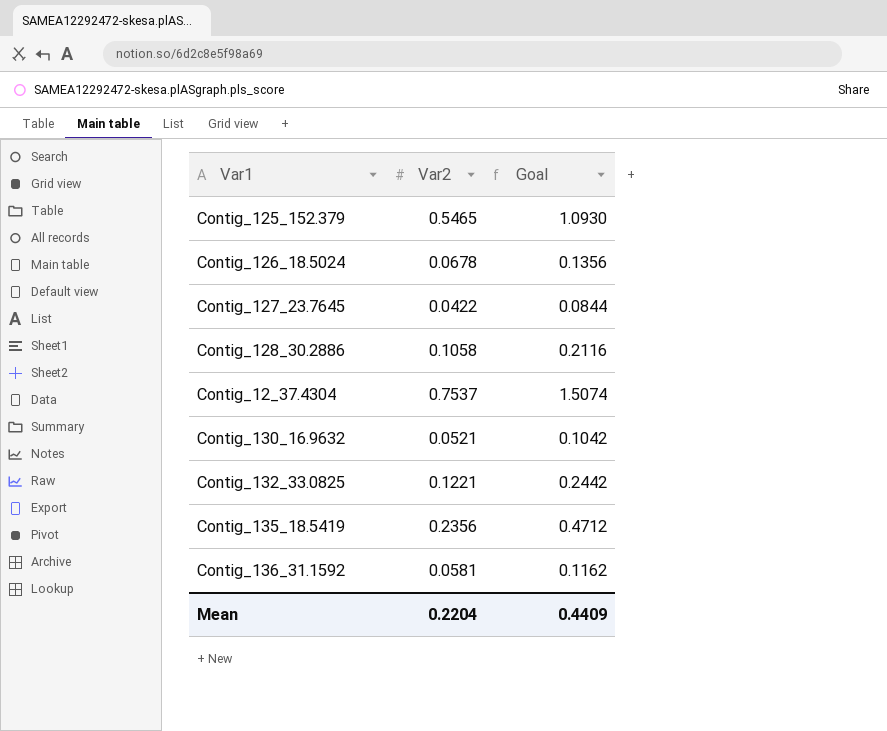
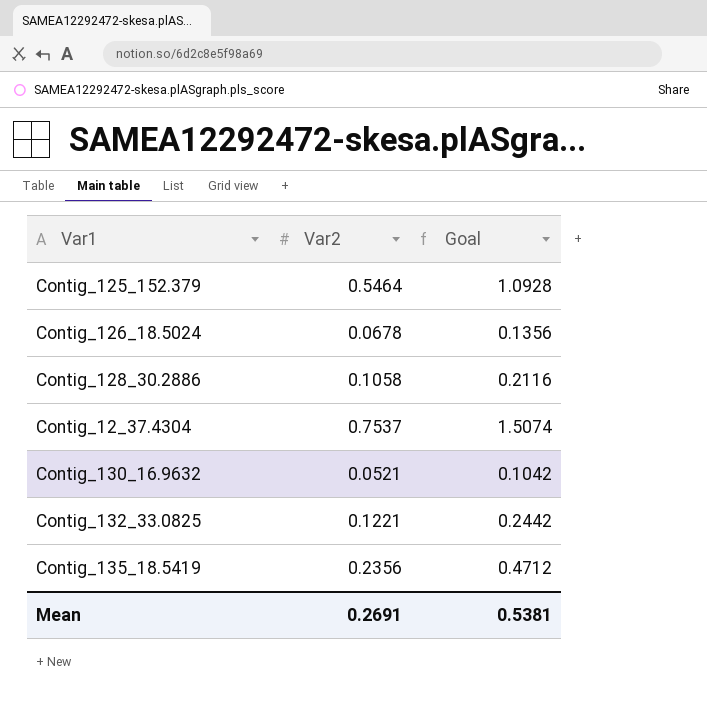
row Contig_127_23.7645: 0.0422 | 0.0844 -> none
row Contig_136_31.1592: 0.0581 | 0.1162 -> none
Contig_125_152.379 | Var2: 0.5465 -> 0.5464
Contig_125_152.379 | Goal: 1.0930 -> 1.0928
Mean | Var2: 0.2204 -> 0.2691
Mean | Goal: 0.4409 -> 0.5381

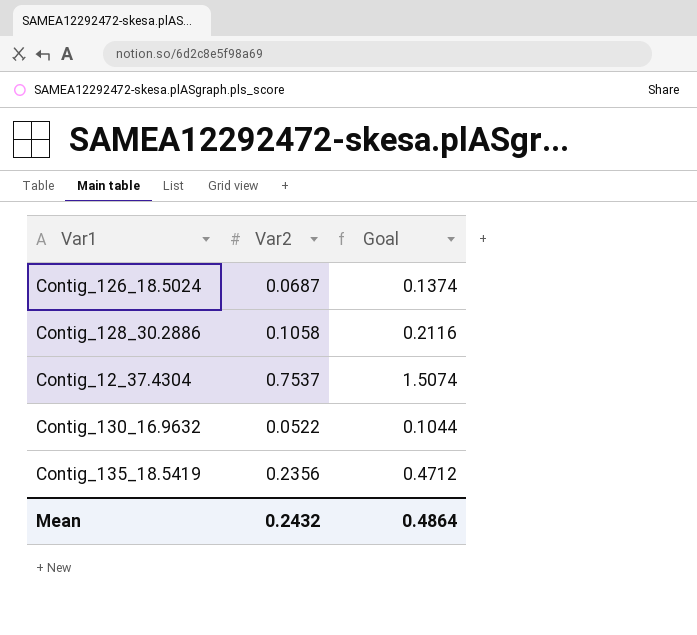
row Contig_125_152.379: 0.5464 | 1.0928 -> none
row Contig_132_33.0825: 0.1221 | 0.2442 -> none
Contig_126_18.5024 | Var2: 0.0678 -> 0.0687
Contig_126_18.5024 | Goal: 0.1356 -> 0.1374
Contig_130_16.9632 | Var2: 0.0521 -> 0.0522
Contig_130_16.9632 | Goal: 0.1042 -> 0.1044
Mean | Var2: 0.2691 -> 0.2432
Mean | Goal: 0.5381 -> 0.4864

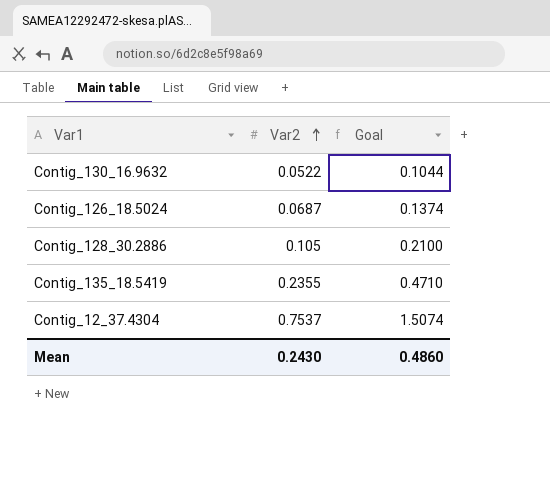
row order: none -> Var2 ascending
Contig_128_30.2886 | Var2: 0.1058 -> 0.105
Contig_128_30.2886 | Goal: 0.2116 -> 0.2100
Contig_135_18.5419 | Var2: 0.2356 -> 0.2355
Contig_135_18.5419 | Goal: 0.4712 -> 0.4710
Mean | Var2: 0.2432 -> 0.2430
Mean | Goal: 0.4864 -> 0.4860

